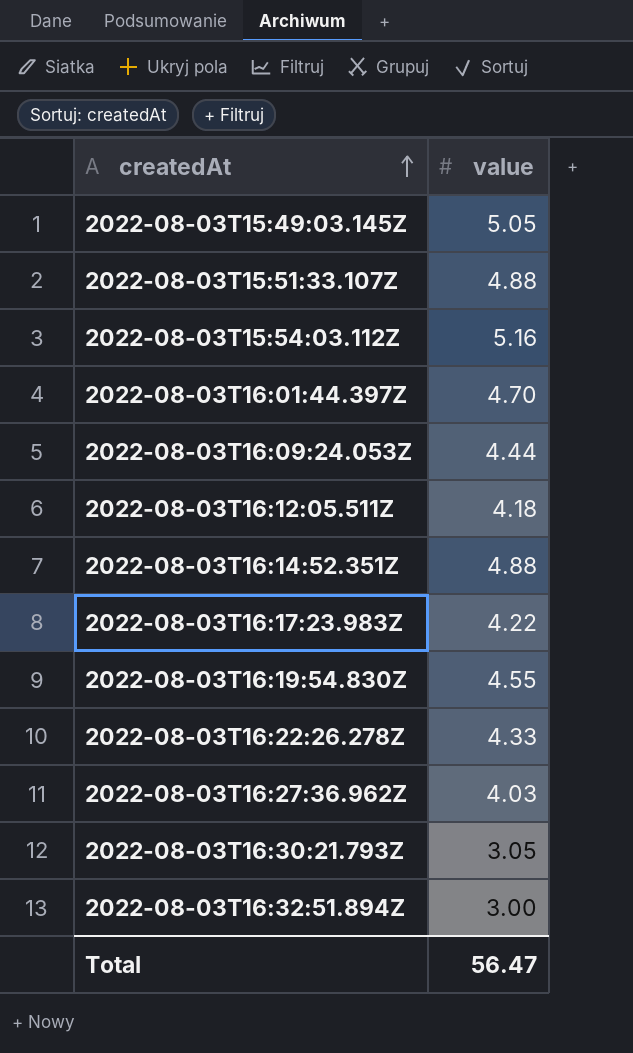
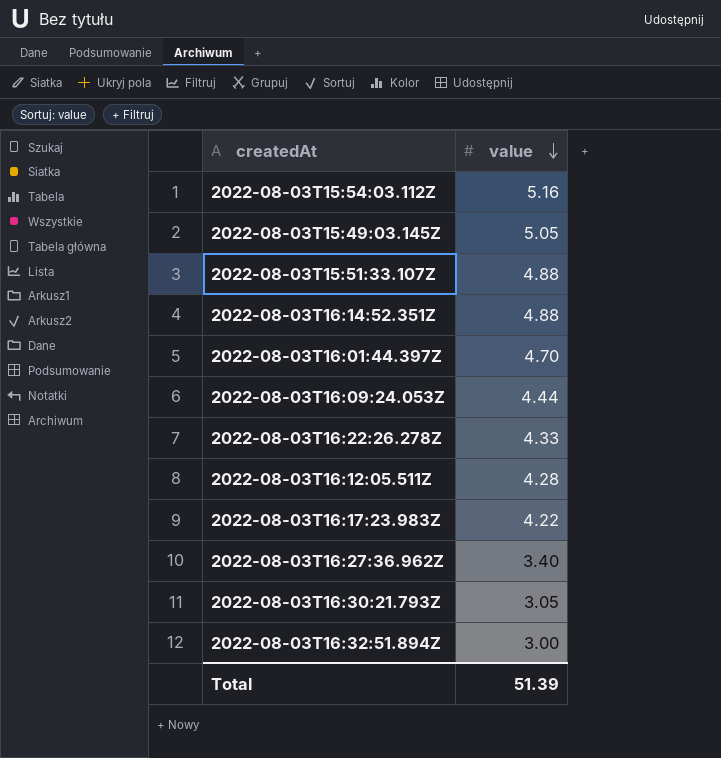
row order: createdAt ascending -> value descending
row 2022-08-03T16:19:54.830Z: 4.55 -> none
2022-08-03T16:12:05.511Z | value: 4.18 -> 4.28
2022-08-03T16:27:36.962Z | value: 4.03 -> 3.40
Total | value: 56.47 -> 51.39

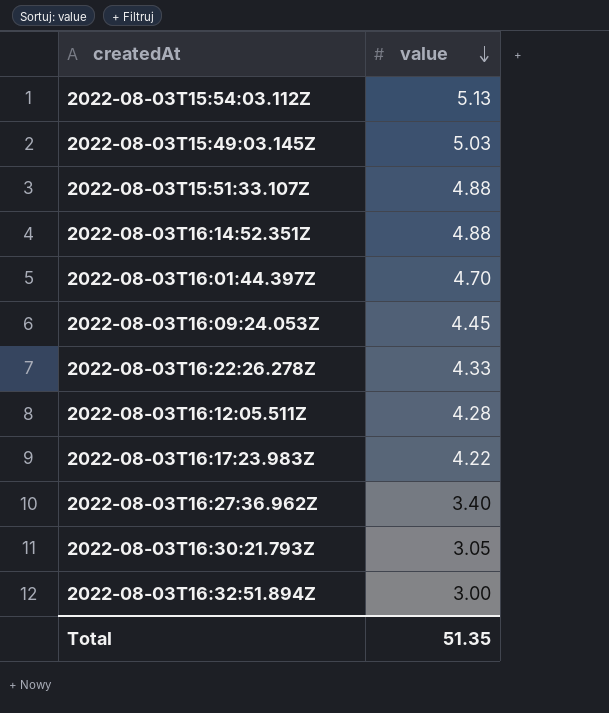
2022-08-03T15:54:03.112Z | value: 5.16 -> 5.13
2022-08-03T15:49:03.145Z | value: 5.05 -> 5.03
2022-08-03T16:09:24.053Z | value: 4.44 -> 4.45
Total | value: 51.39 -> 51.35

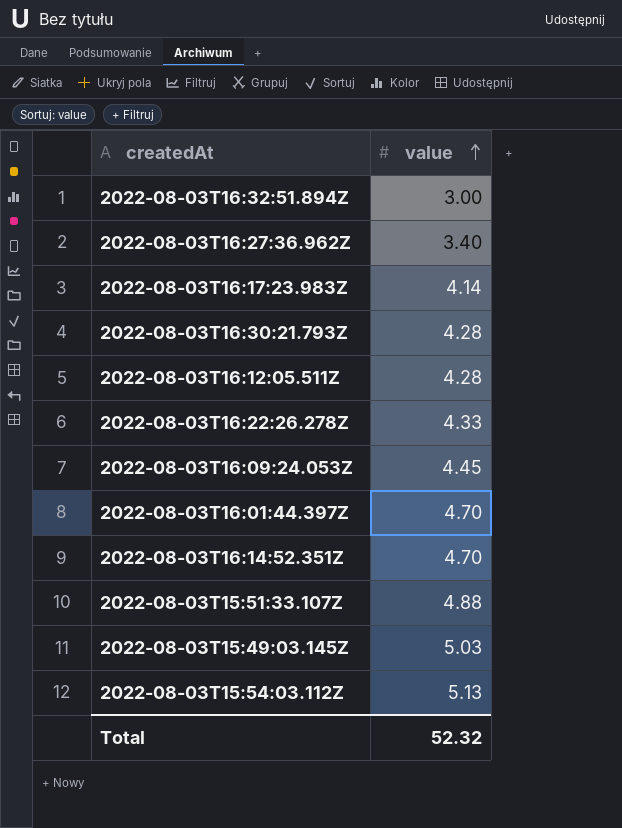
row order: value descending -> value ascending
2022-08-03T16:17:23.983Z | value: 4.22 -> 4.14
2022-08-03T16:30:21.793Z | value: 3.05 -> 4.28
2022-08-03T16:14:52.351Z | value: 4.88 -> 4.70
Total | value: 51.35 -> 52.32

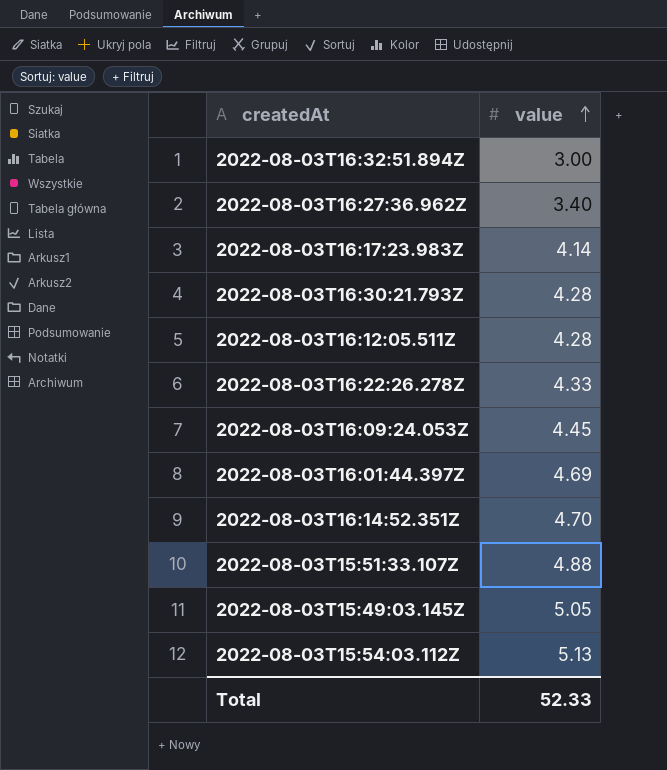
2022-08-03T16:01:44.397Z | value: 4.70 -> 4.69
2022-08-03T15:49:03.145Z | value: 5.03 -> 5.05
Total | value: 52.32 -> 52.33

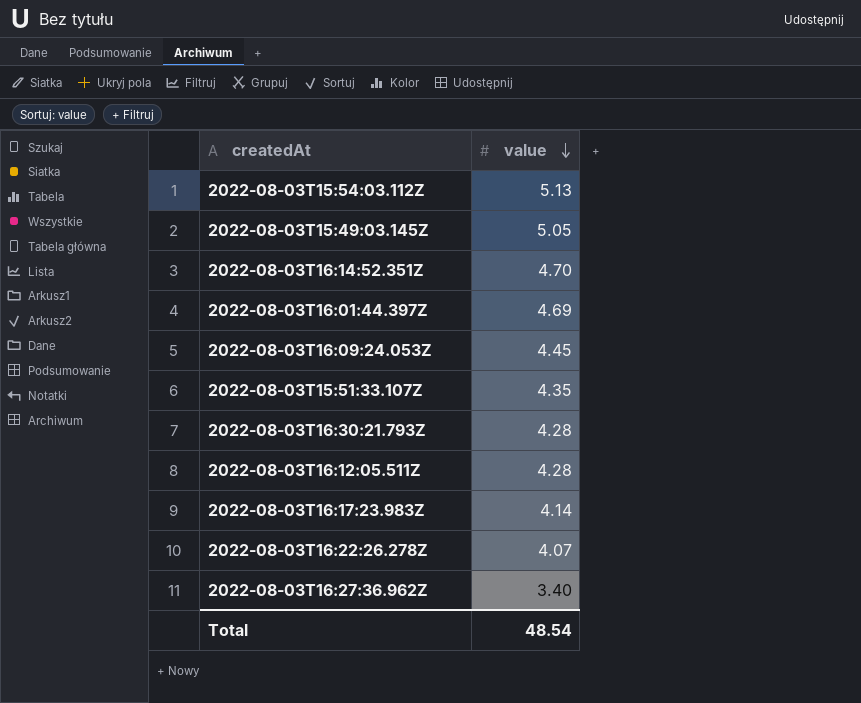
row order: value ascending -> value descending
row 2022-08-03T16:32:51.894Z: 3.00 -> none
2022-08-03T15:51:33.107Z | value: 4.88 -> 4.35
2022-08-03T16:22:26.278Z | value: 4.33 -> 4.07
Total | value: 52.33 -> 48.54

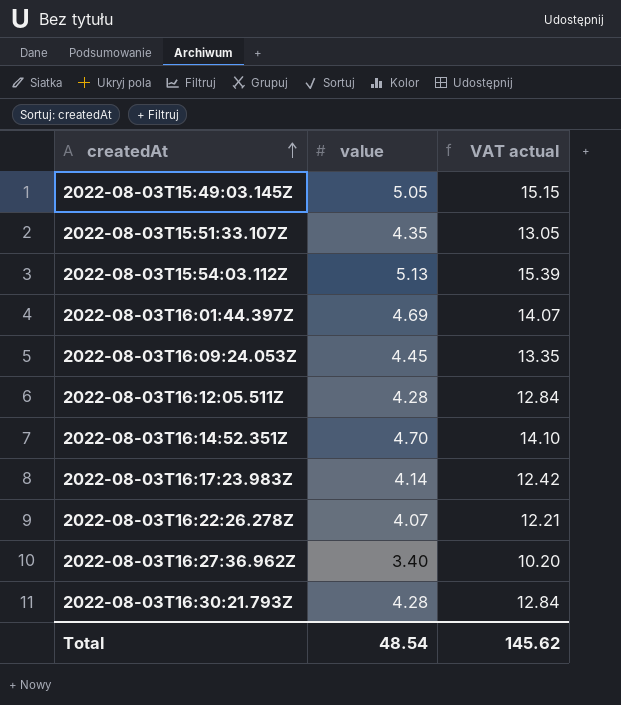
row order: value descending -> createdAt ascending
column VAT actual | formula: none -> [value] * 3

